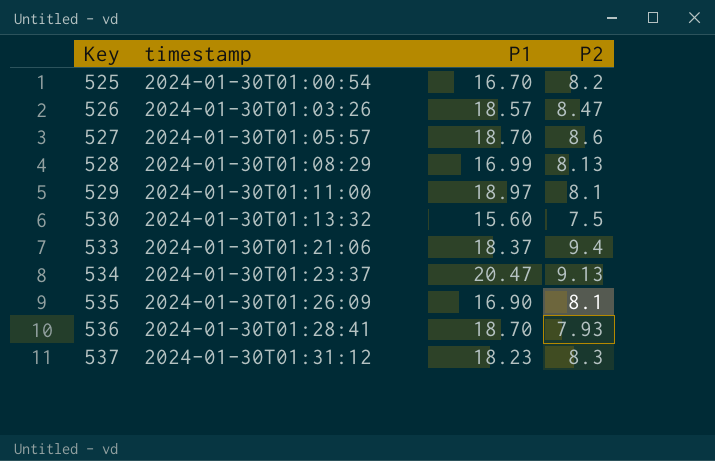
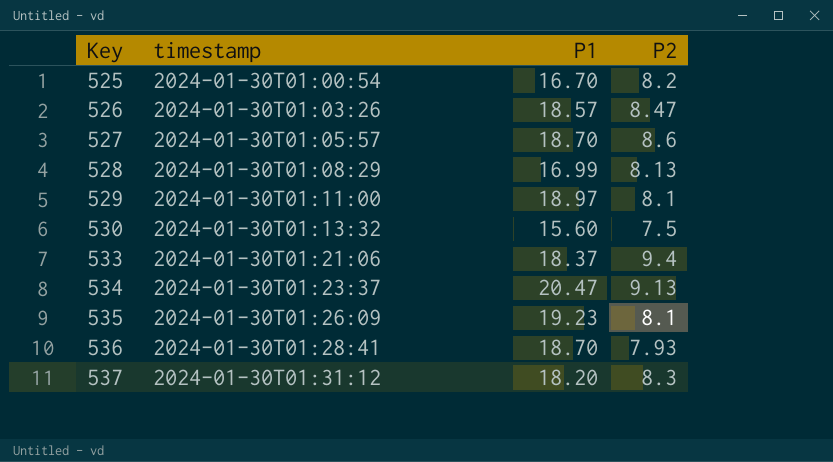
535 | P1: 16.90 -> 19.23
537 | P1: 18.23 -> 18.20

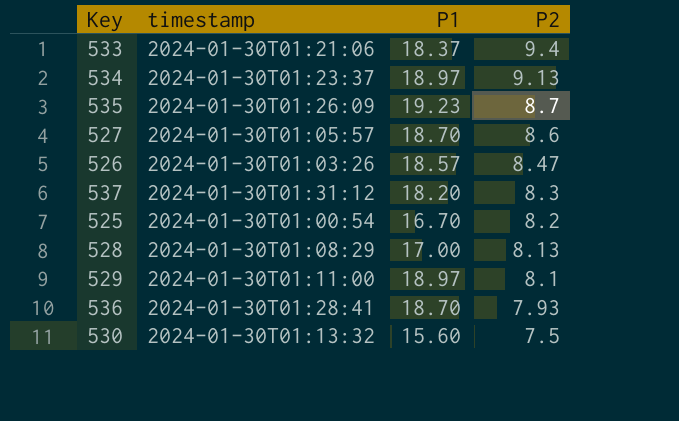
row order: Key ascending -> P2 descending
534 | P1: 20.47 -> 18.97
535 | P2: 8.1 -> 8.7
528 | P1: 16.99 -> 17.00

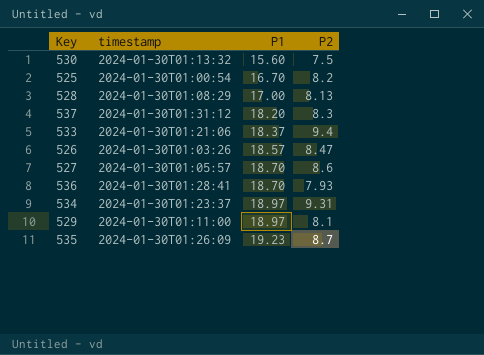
row order: P2 descending -> P1 ascending
534 | P2: 9.13 -> 9.31

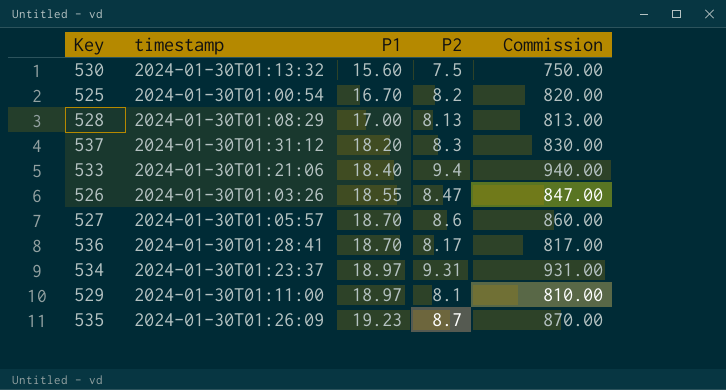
column Commission | formula: none -> [P2] * 100
533 | P1: 18.37 -> 18.40
526 | P1: 18.57 -> 18.55
536 | P2: 7.93 -> 8.17

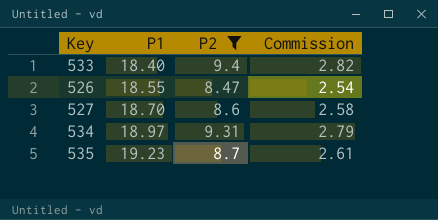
filter: none -> P2 >= 8.47
column timestamp | position: 2 -> none
column Commission | formula: [P2] * 100 -> [P2] * 0.3

